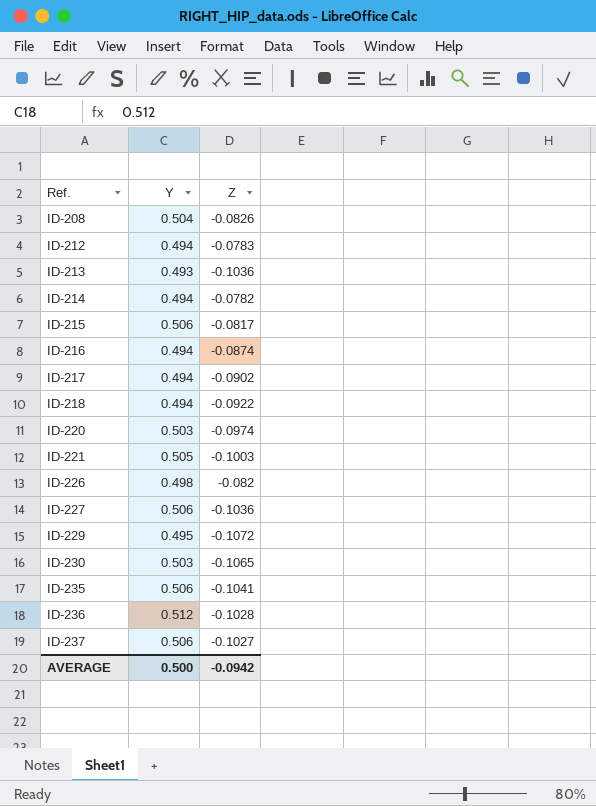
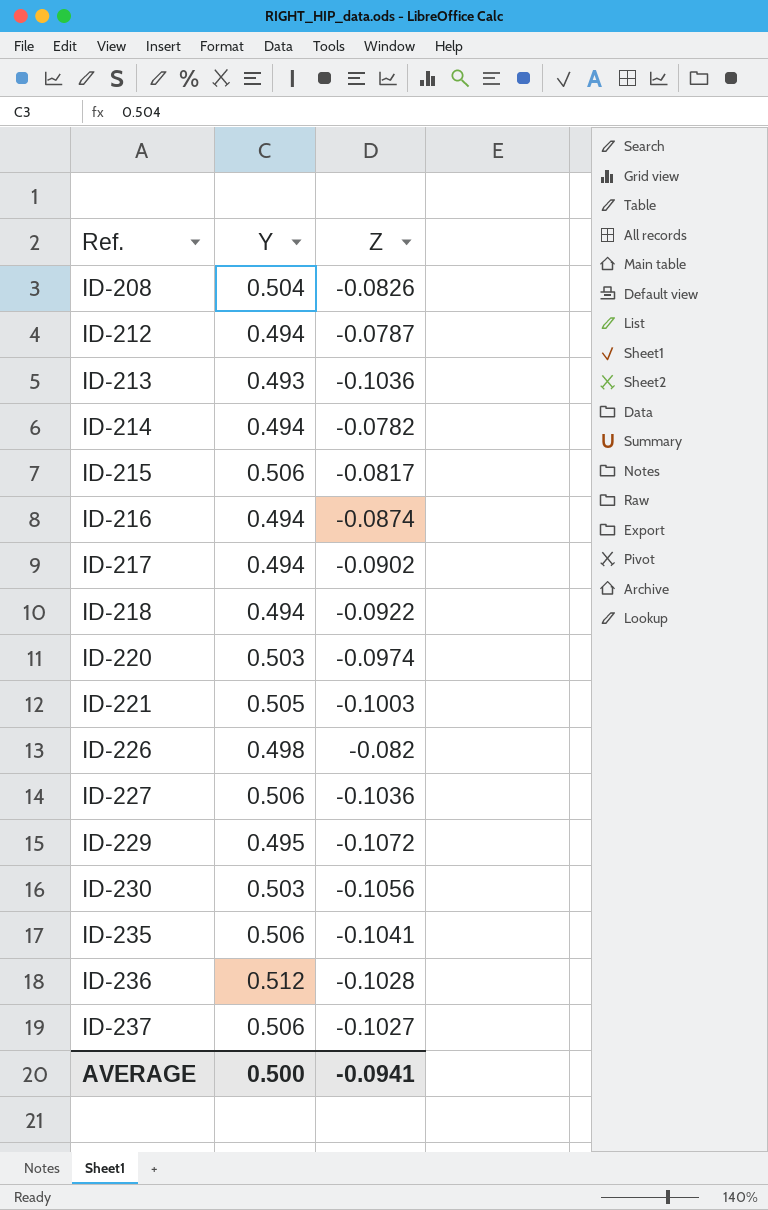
ID-212 | Z: -0.0783 -> -0.0787
ID-230 | Z: -0.1065 -> -0.1056
AVERAGE | Z: -0.0942 -> -0.0941

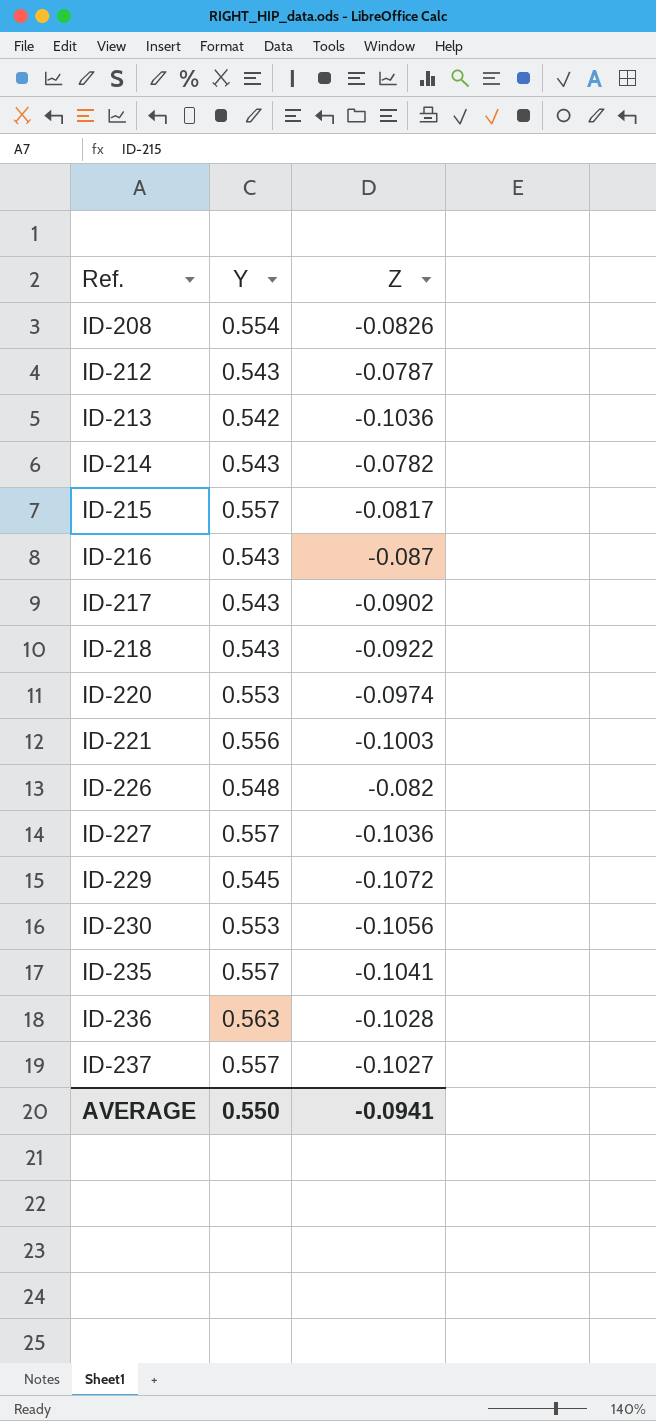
ID-208 | Y: 0.504 -> 0.554
ID-212 | Y: 0.494 -> 0.543
ID-213 | Y: 0.493 -> 0.542
ID-214 | Y: 0.494 -> 0.543
ID-215 | Y: 0.506 -> 0.557
ID-216 | Y: 0.494 -> 0.543
ID-216 | Z: -0.0874 -> -0.087
ID-217 | Y: 0.494 -> 0.543
ID-218 | Y: 0.494 -> 0.543
ID-220 | Y: 0.503 -> 0.553
ID-221 | Y: 0.505 -> 0.556
ID-226 | Y: 0.498 -> 0.548
ID-227 | Y: 0.506 -> 0.557
ID-229 | Y: 0.495 -> 0.545
ID-230 | Y: 0.503 -> 0.553
ID-235 | Y: 0.506 -> 0.557
ID-236 | Y: 0.512 -> 0.563
ID-237 | Y: 0.506 -> 0.557
AVERAGE | Y: 0.500 -> 0.550

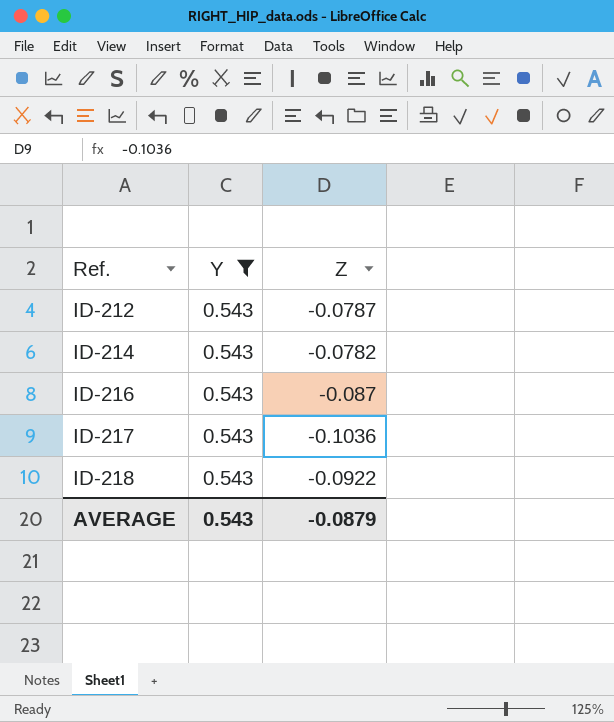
filter: none -> Y = 0.543
ID-217 | Z: -0.0902 -> -0.1036
AVERAGE | Y: 0.550 -> 0.543
AVERAGE | Z: -0.0941 -> -0.0879

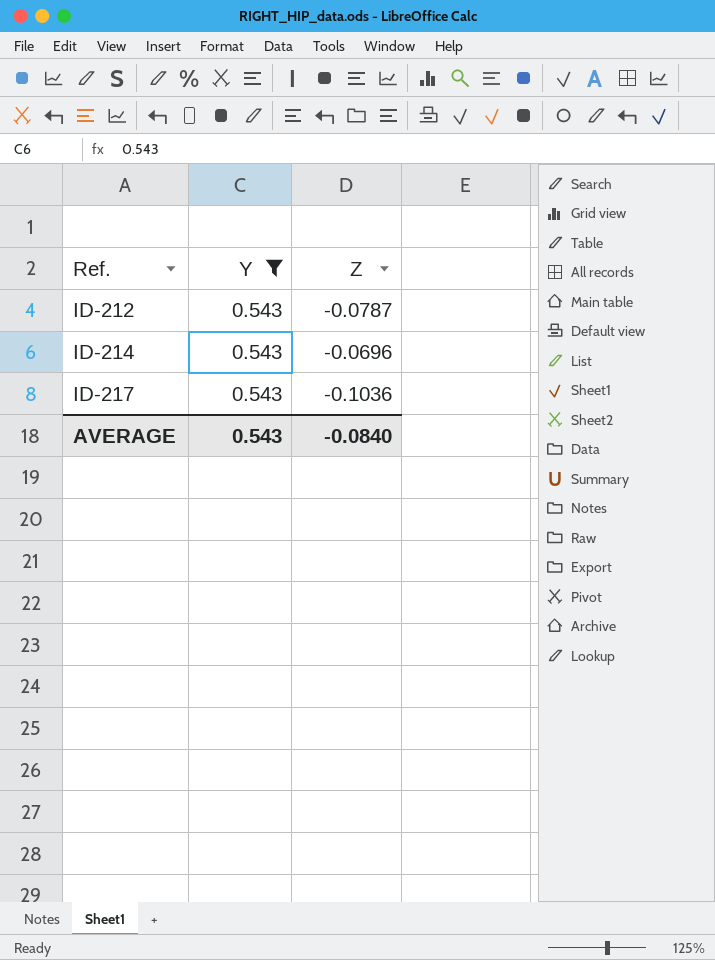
row ID-216: 0.543 | -0.087 -> none
row ID-218: 0.543 | -0.0922 -> none
ID-214 | Z: -0.0782 -> -0.0696
AVERAGE | Z: -0.0879 -> -0.0840

